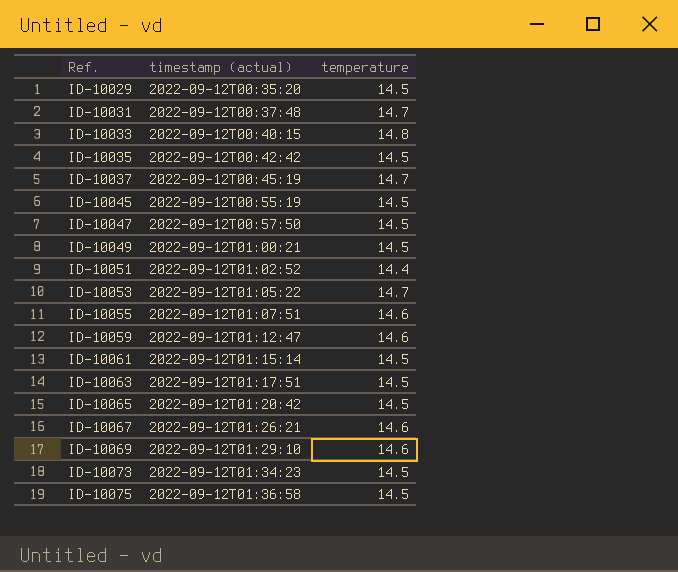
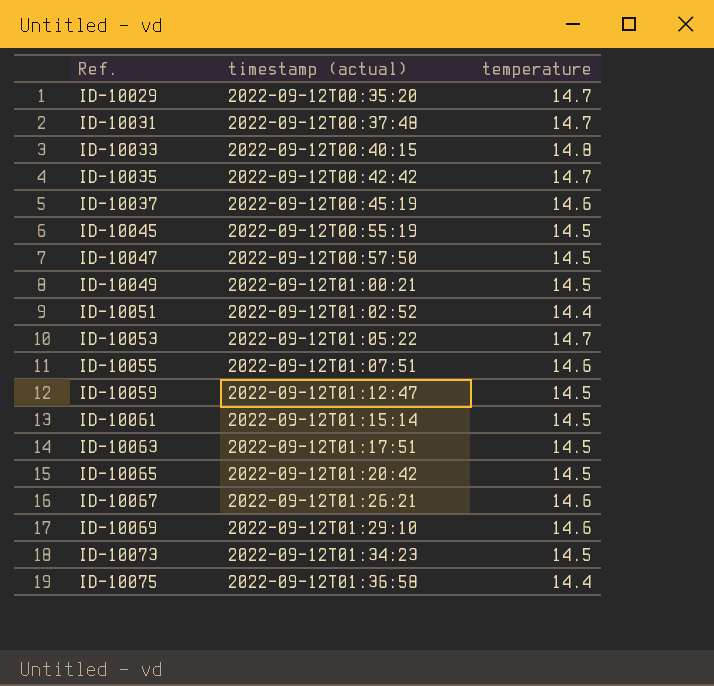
ID-10029 | temperature: 14.5 -> 14.7
ID-10035 | temperature: 14.5 -> 14.7
ID-10037 | temperature: 14.7 -> 14.6
ID-10059 | temperature: 14.6 -> 14.5
ID-10075 | temperature: 14.5 -> 14.4

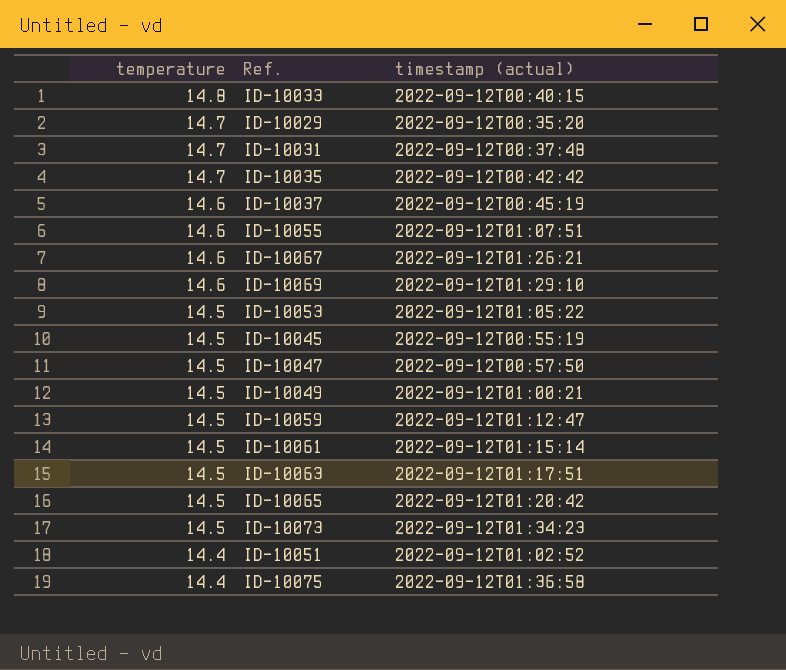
row order: Ref. ascending -> temperature descending
column temperature | position: 3 -> 1
ID-10053 | temperature: 14.7 -> 14.5

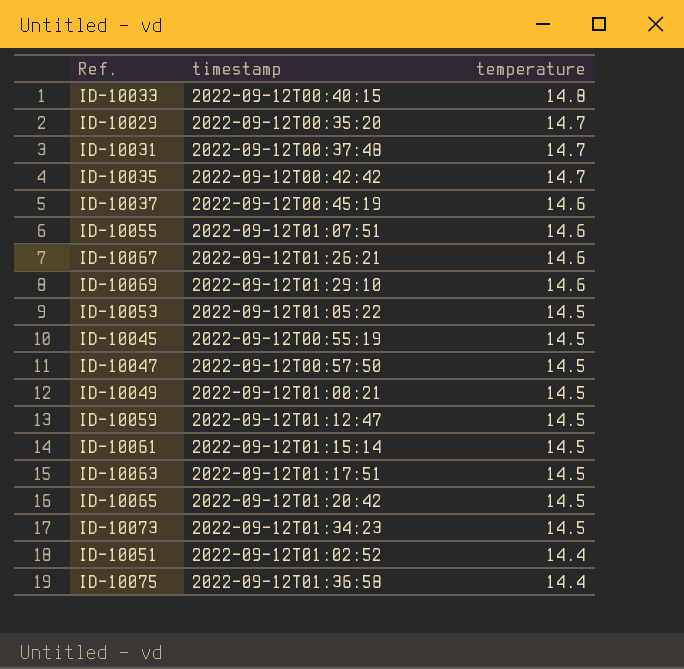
column name: timestamp (actual) -> timestamp
column temperature | position: 1 -> 3

